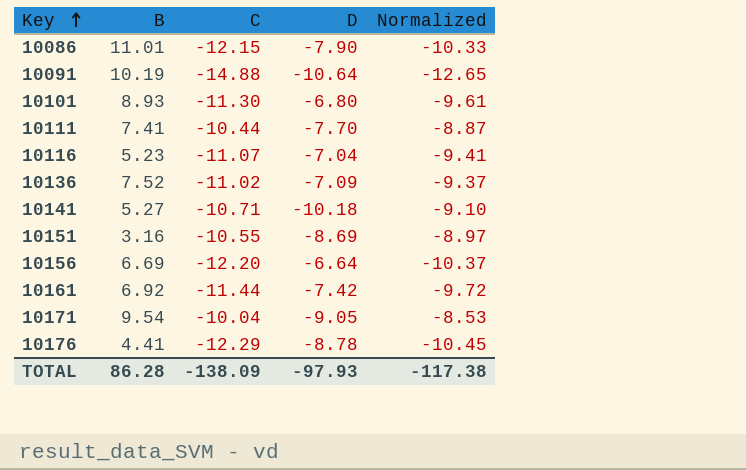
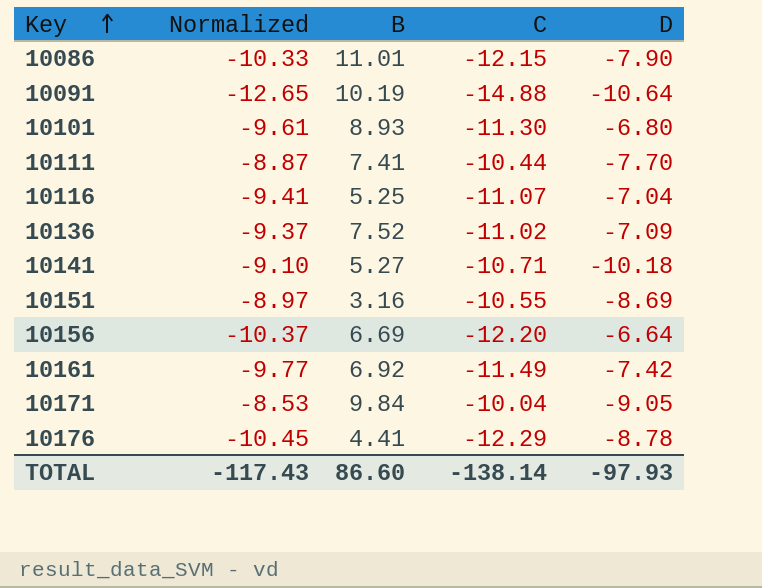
column Normalized | position: 5 -> 2
10116 | B: 5.23 -> 5.25
10161 | Normalized: -9.72 -> -9.77
10161 | C: -11.44 -> -11.49
10171 | B: 9.54 -> 9.84
TOTAL | Normalized: -117.38 -> -117.43
TOTAL | B: 86.28 -> 86.60
TOTAL | C: -138.09 -> -138.14

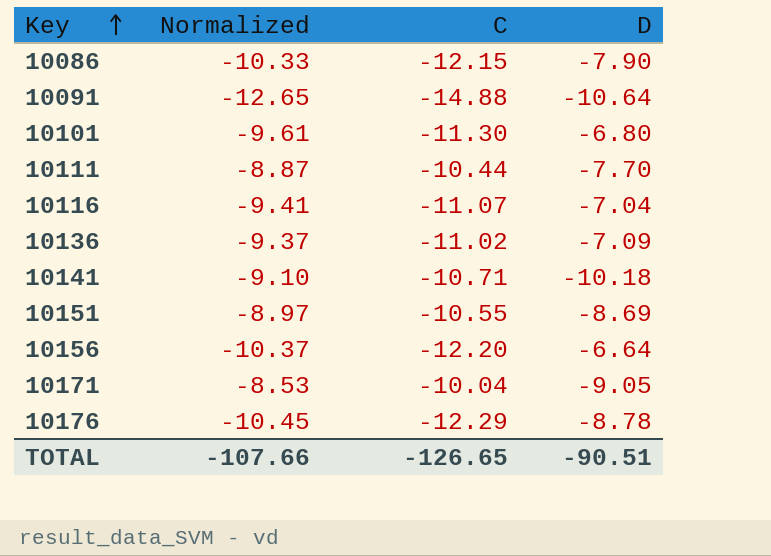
column B | position: 3 -> none
row 10161: -9.77 | 6.92 | -11.49 | -7.42 -> none
TOTAL | Normalized: -117.43 -> -107.66
TOTAL | C: -138.14 -> -126.65
TOTAL | D: -97.93 -> -90.51

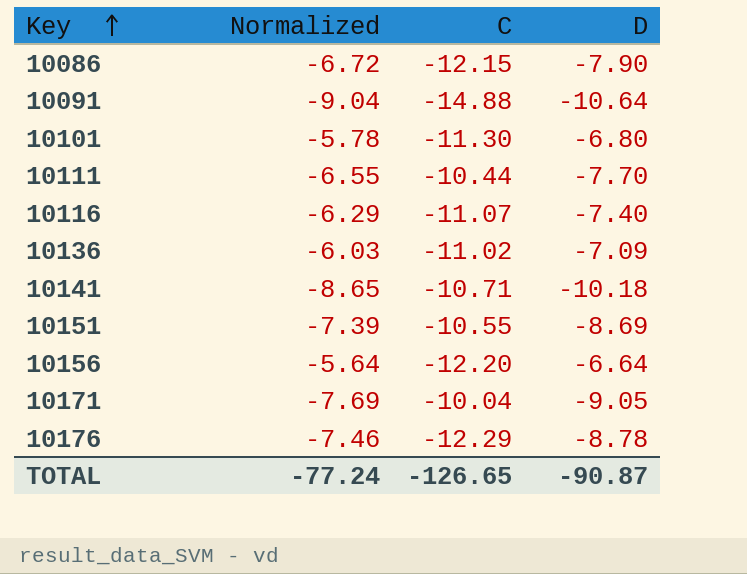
column Normalized | formula: [C] * 0.85 -> [D] * 0.85
10116 | D: -7.04 -> -7.40
TOTAL | Normalized: -107.66 -> -77.24
TOTAL | D: -90.51 -> -90.87

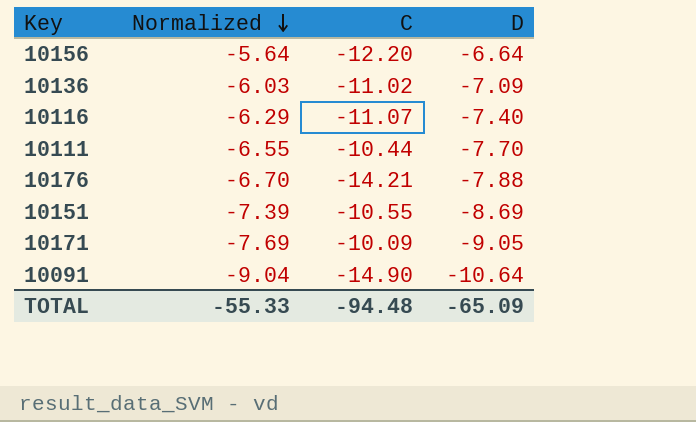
row order: Key ascending -> Normalized descending
row 10086: -6.72 | -12.15 | -7.90 -> none
row 10101: -5.78 | -11.30 | -6.80 -> none
row 10141: -8.65 | -10.71 | -10.18 -> none
10176 | Normalized: -7.46 -> -6.70
10176 | C: -12.29 -> -14.21
10176 | D: -8.78 -> -7.88
10171 | C: -10.04 -> -10.09
10091 | C: -14.88 -> -14.90
TOTAL | Normalized: -77.24 -> -55.33
TOTAL | C: -126.65 -> -94.48
TOTAL | D: -90.87 -> -65.09

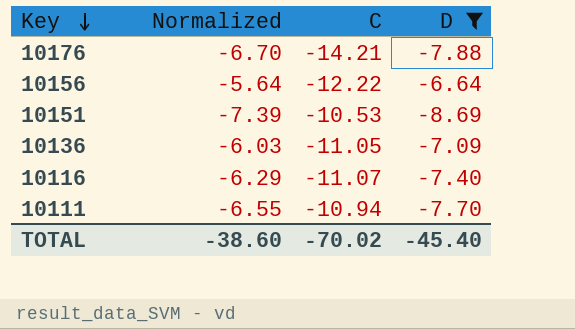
filter: none -> D >= -8.69
row order: Normalized descending -> Key descending
10156 | C: -12.20 -> -12.22
10151 | C: -10.55 -> -10.53
10136 | C: -11.02 -> -11.05
10111 | C: -10.44 -> -10.94
TOTAL | Normalized: -55.33 -> -38.60
TOTAL | C: -94.48 -> -70.02
TOTAL | D: -65.09 -> -45.40

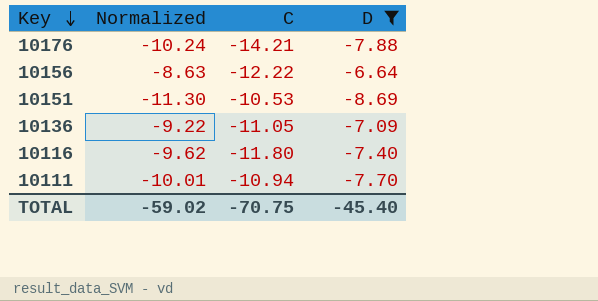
column Normalized | formula: [D] * 0.85 -> [D] * 1.3
10116 | C: -11.07 -> -11.80
TOTAL | Normalized: -38.60 -> -59.02
TOTAL | C: -70.02 -> -70.75

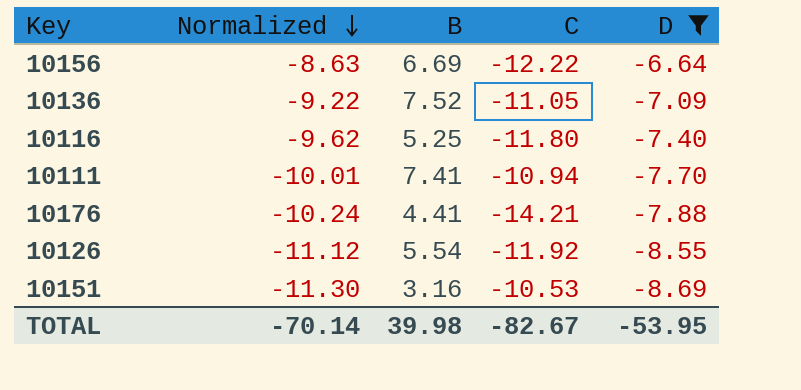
row order: Key descending -> Normalized descending
column B | position: none -> 3
row 10126: none -> -11.12 | 5.54 | -11.92 | -8.55
TOTAL | Normalized: -59.02 -> -70.14
TOTAL | C: -70.75 -> -82.67
TOTAL | D: -45.40 -> -53.95

